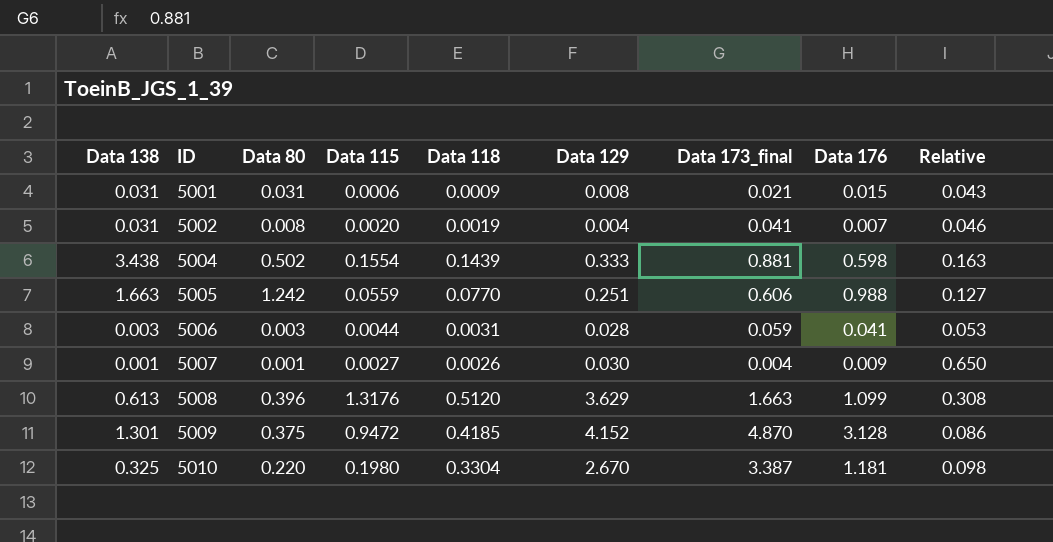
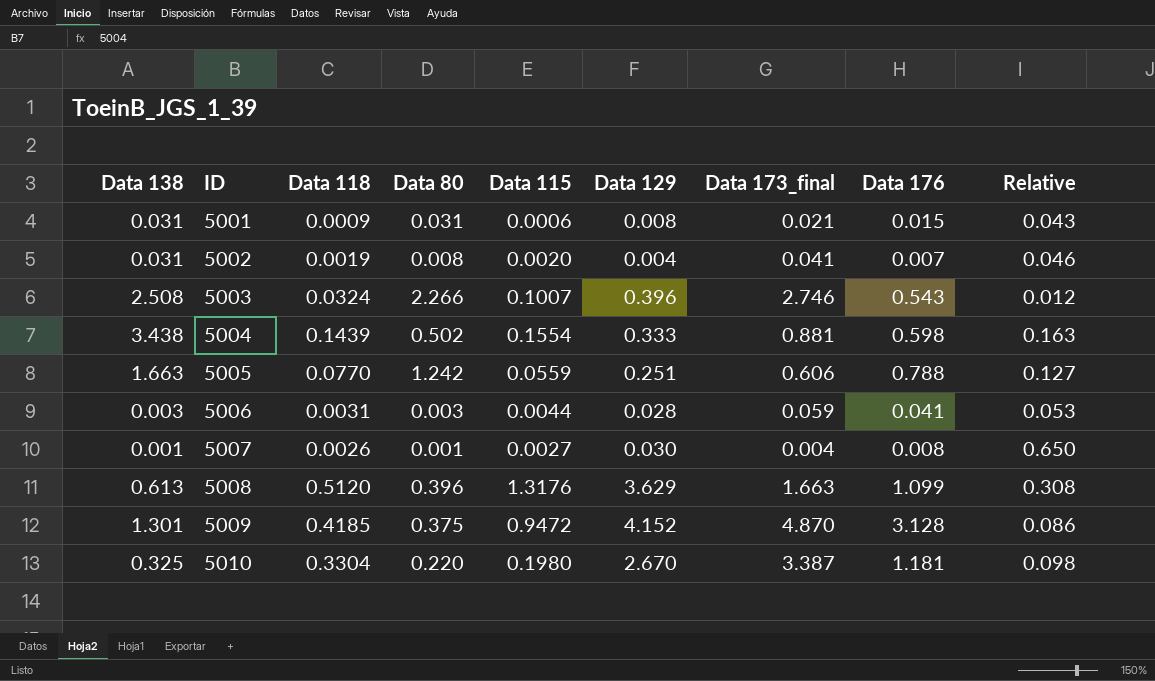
column Data 118 | position: 5 -> 3
row 5003: none -> 2.508 | 0.0324 | 2.266 | 0.1007 | 0.396 | 2.746 | 0.543 | 0.012
5005 | Data 176: 0.988 -> 0.788
5007 | Data 176: 0.009 -> 0.008

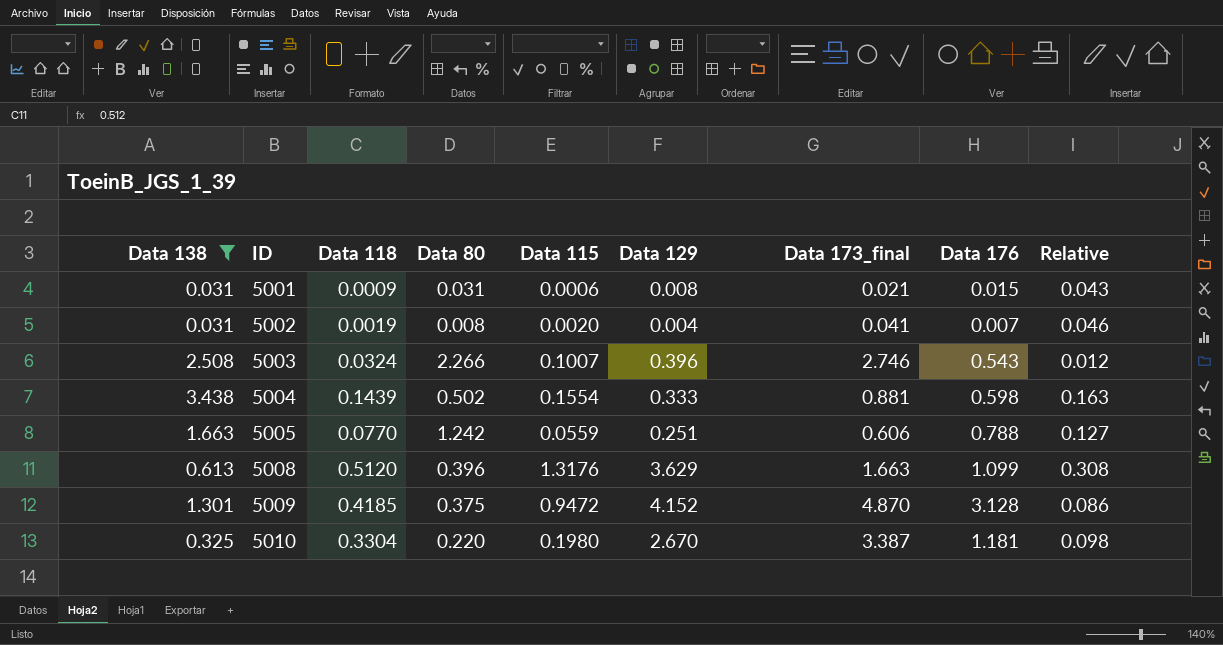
filter: none -> Data 138 >= 0.031

